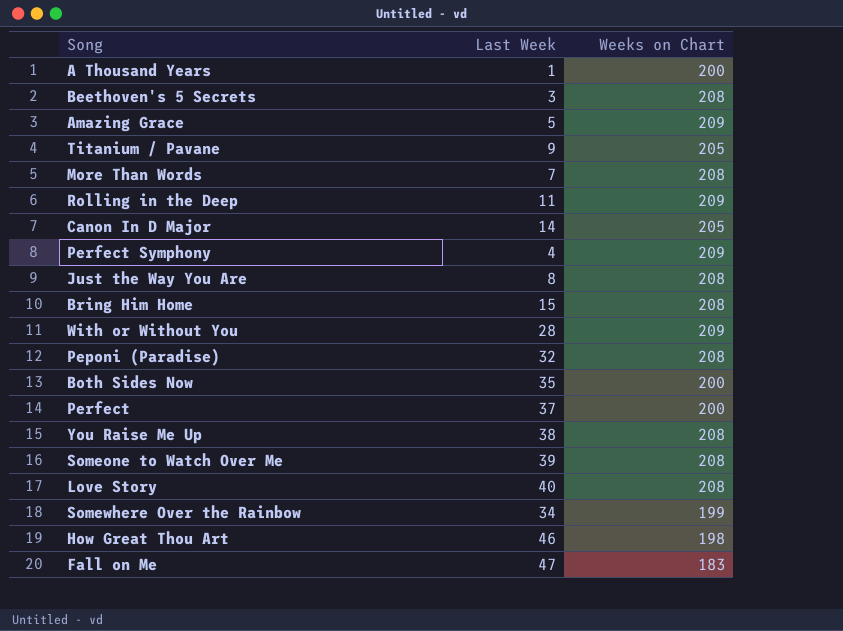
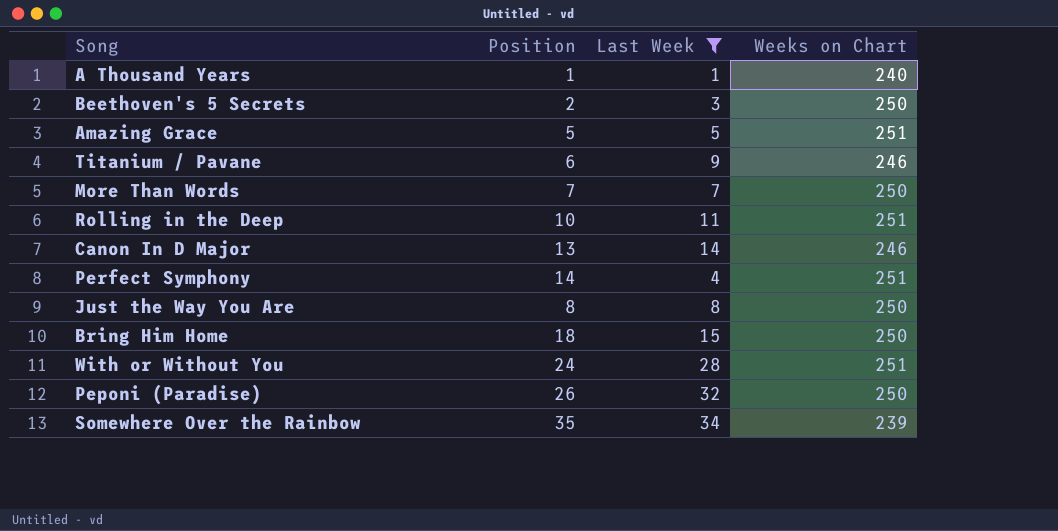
filter: none -> Last Week <= 34
column Position | position: none -> 2
A Thousand Years | Weeks on Chart: 200 -> 240
Beethoven's 5 Secrets | Weeks on Chart: 208 -> 250
Amazing Grace | Weeks on Chart: 209 -> 251
Titanium / Pavane | Weeks on Chart: 205 -> 246
More Than Words | Weeks on Chart: 208 -> 250
Rolling in the Deep | Weeks on Chart: 209 -> 251
Canon In D Major | Weeks on Chart: 205 -> 246
Perfect Symphony | Weeks on Chart: 209 -> 251
Just the Way You Are | Weeks on Chart: 208 -> 250
Bring Him Home | Weeks on Chart: 208 -> 250
With or Without You | Weeks on Chart: 209 -> 251
Peponi (Paradise) | Weeks on Chart: 208 -> 250
Somewhere Over the Rainbow | Weeks on Chart: 199 -> 239

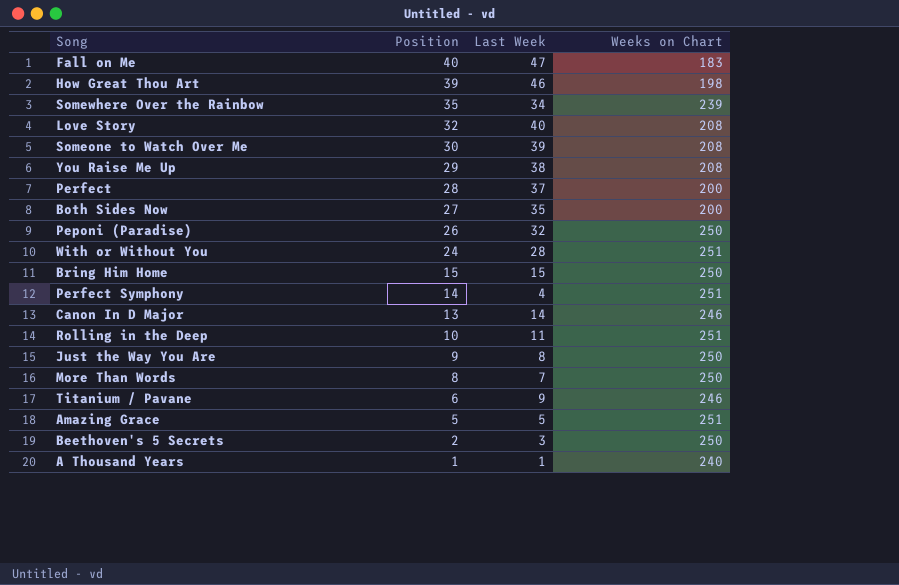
filter: Last Week <= 34 -> none
row order: none -> Position descending
Bring Him Home | Position: 18 -> 15
Just the Way You Are | Position: 8 -> 9
More Than Words | Position: 7 -> 8

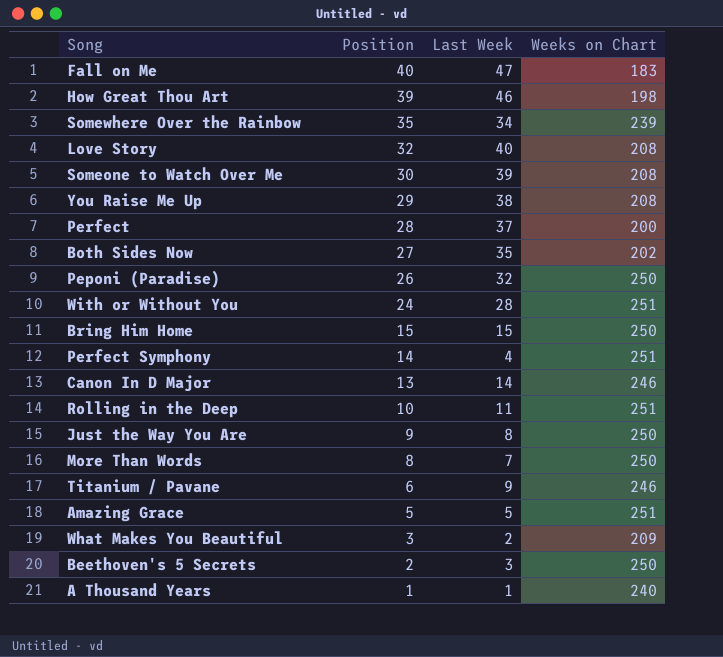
Both Sides Now | Weeks on Chart: 200 -> 202
row What Makes You Beautiful: none -> 3 | 2 | 209

